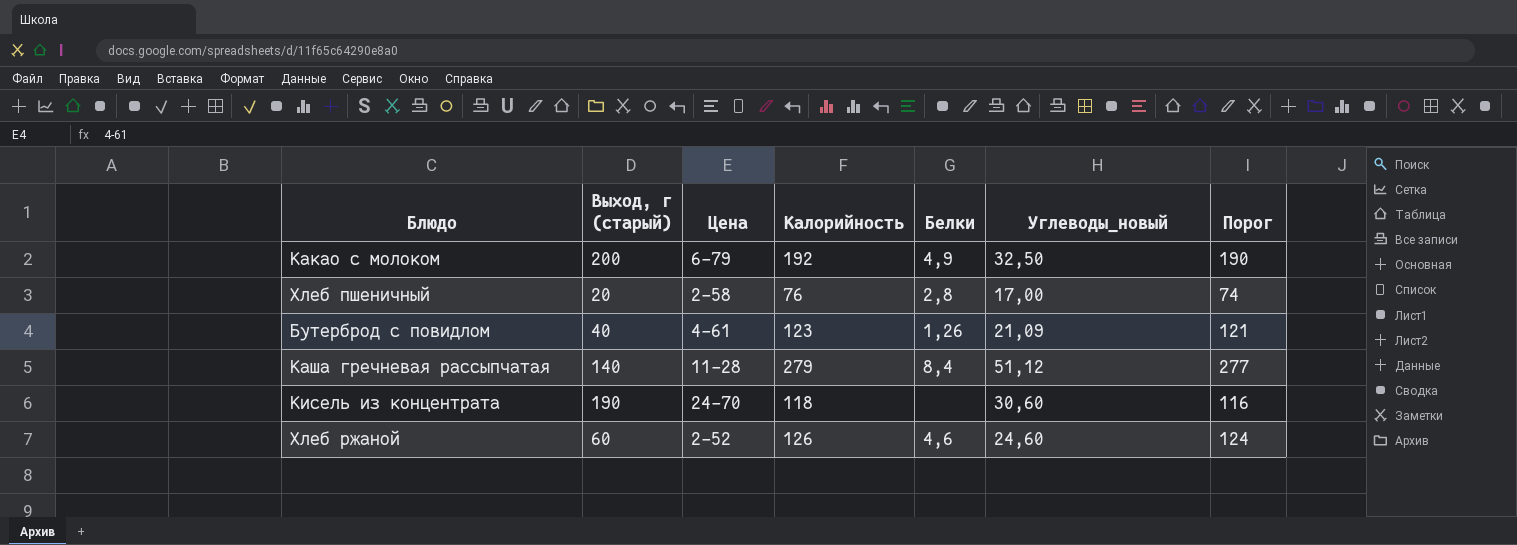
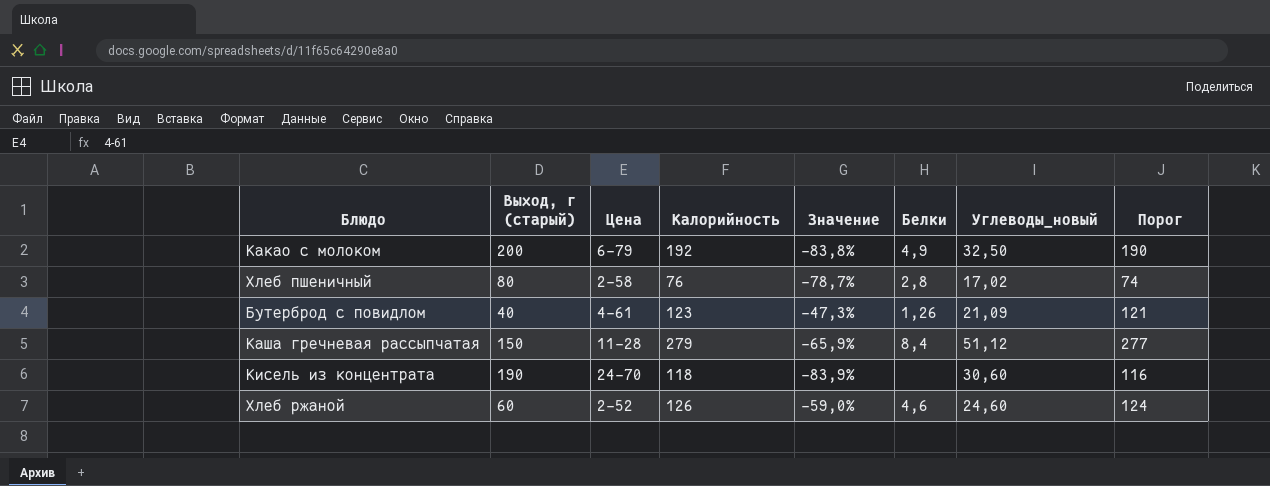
column Значение | formula: none -> ([Углеводы_новый] - [Выход, г (старый)]) / [Выход, г (старый)]
Хлеб пшеничный | Выход, г (старый): 20 -> 80
Хлеб пшеничный | Углеводы_новый: 17,00 -> 17,02
Каша гречневая рассыпчатая | Выход, г (старый): 140 -> 150

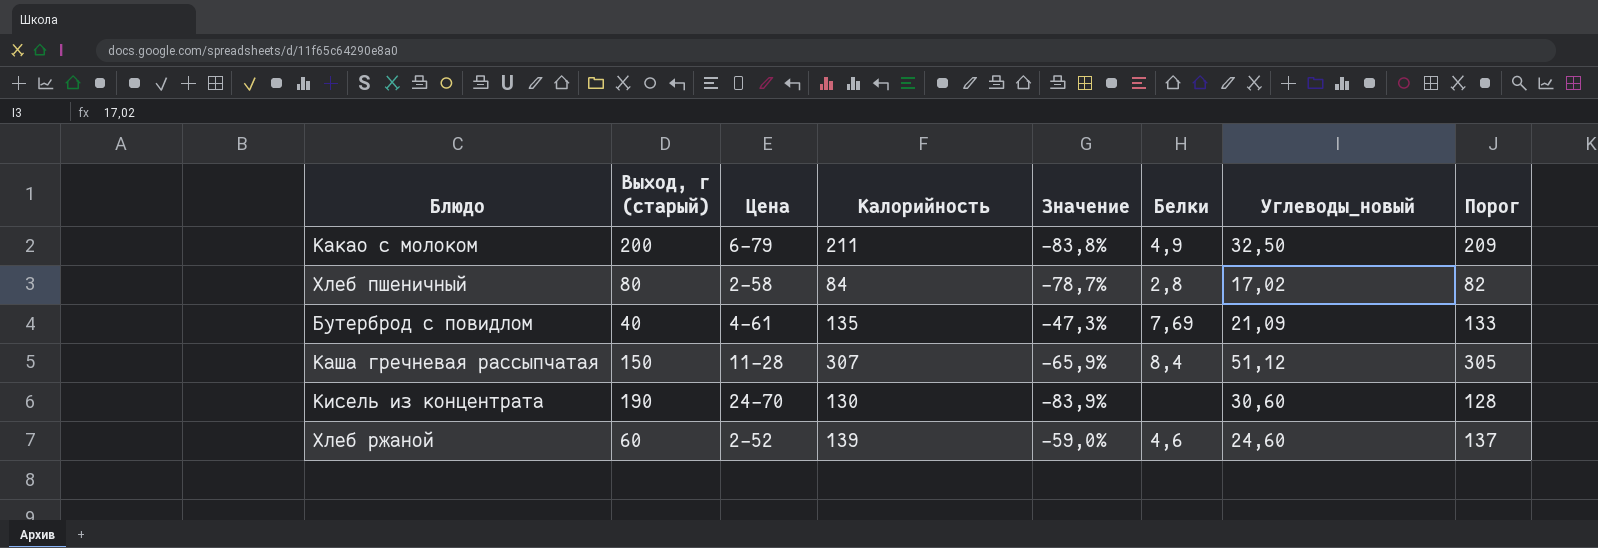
Какао с молоком | Калорийность: 192 -> 211
Какао с молоком | Порог: 190 -> 209
Хлеб пшеничный | Калорийность: 76 -> 84
Хлеб пшеничный | Порог: 74 -> 82
Бутерброд с повидлом | Калорийность: 123 -> 135
Бутерброд с повидлом | Белки: 1,26 -> 7,69
Бутерброд с повидлом | Порог: 121 -> 133
Каша гречневая рассыпчатая | Калорийность: 279 -> 307
Каша гречневая рассыпчатая | Порог: 277 -> 305
Кисель из концентрата | Калорийность: 118 -> 130
Кисель из концентрата | Порог: 116 -> 128
Хлеб ржаной | Калорийность: 126 -> 139
Хлеб ржаной | Порог: 124 -> 137

